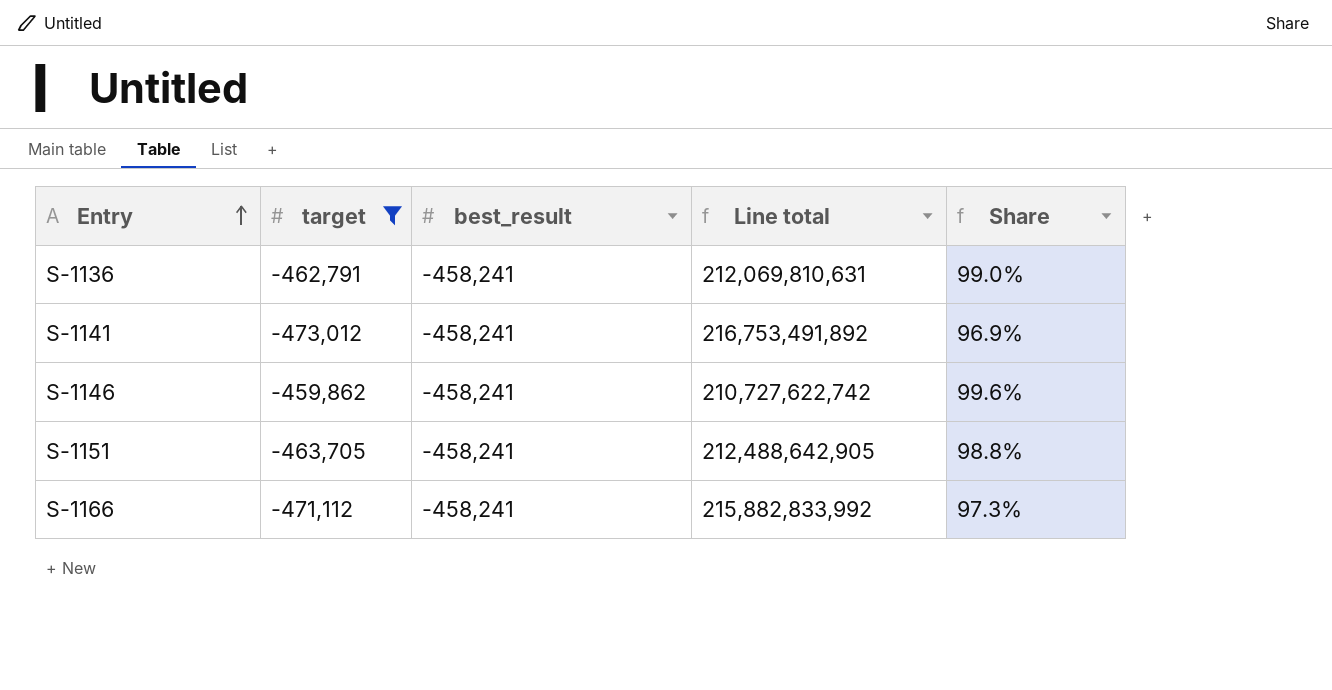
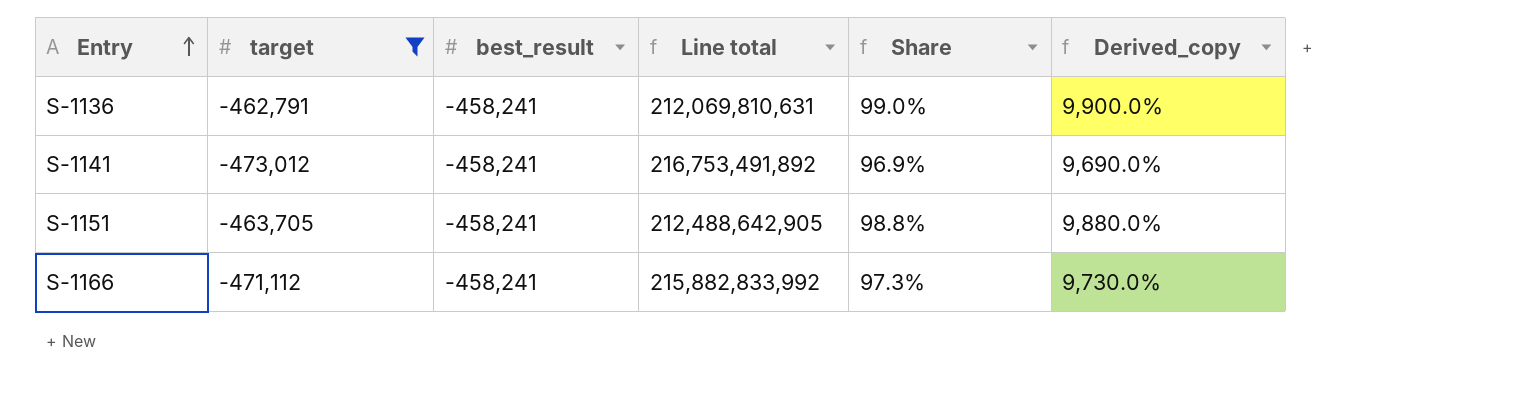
column Derived_copy | formula: none -> [Share] * 100
row S-1146: -459,862 | -458,241 | 210,727,622,742 | 99.6% -> none

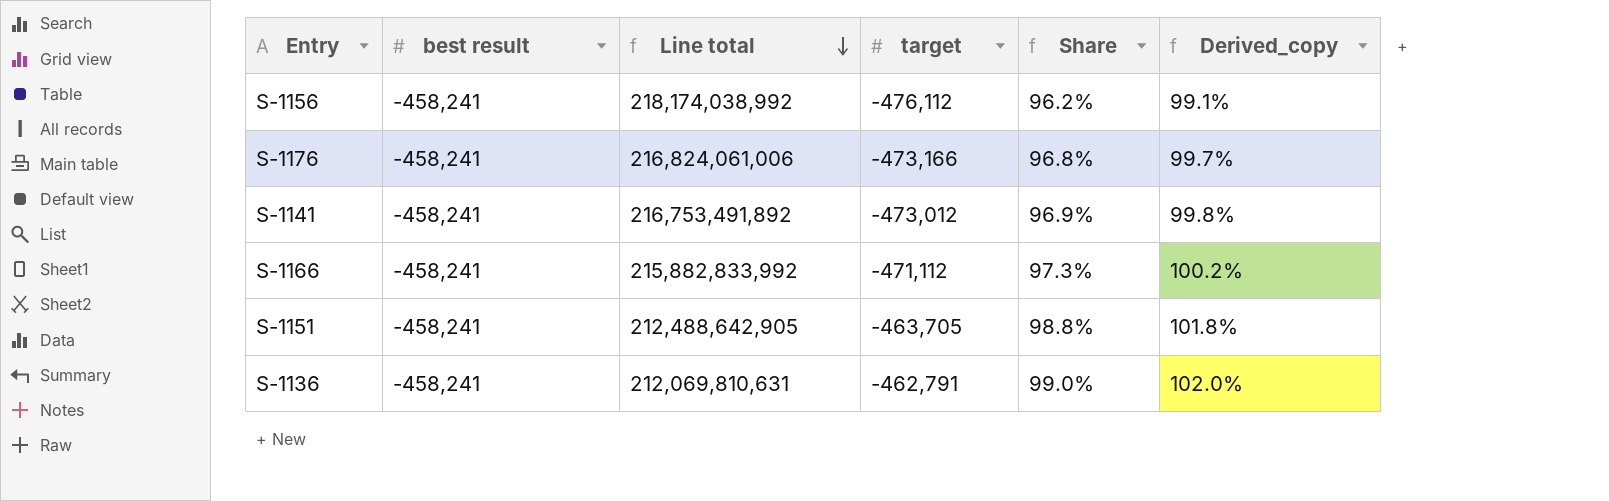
filter: target >= -473,012 -> none
row order: Entry ascending -> Line total descending
column name: best_result -> best result
column target | position: 2 -> 4
column Derived_copy | formula: [Share] * 100 -> [Share] * 1.03

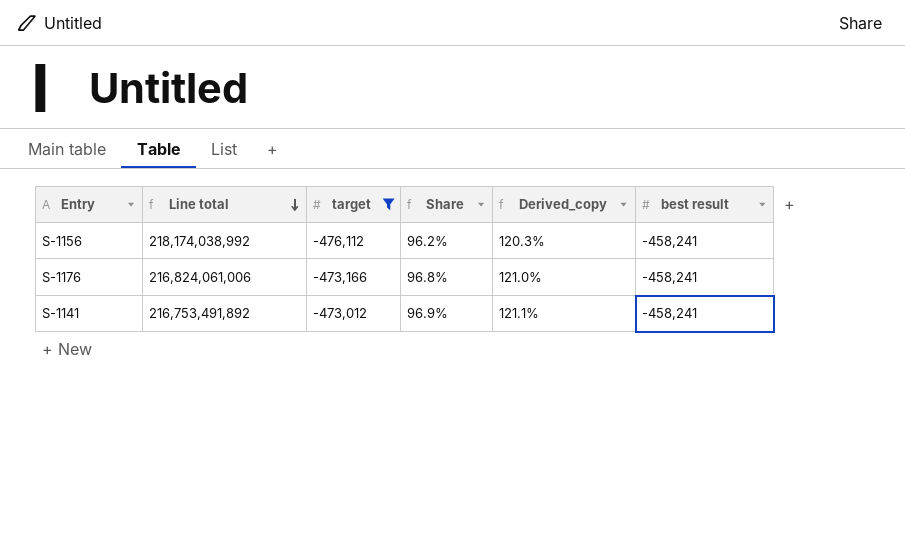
filter: none -> target <= -473,012
column Derived_copy | formula: [Share] * 1.03 -> [Share] * 1.25
column best result | position: 2 -> 6

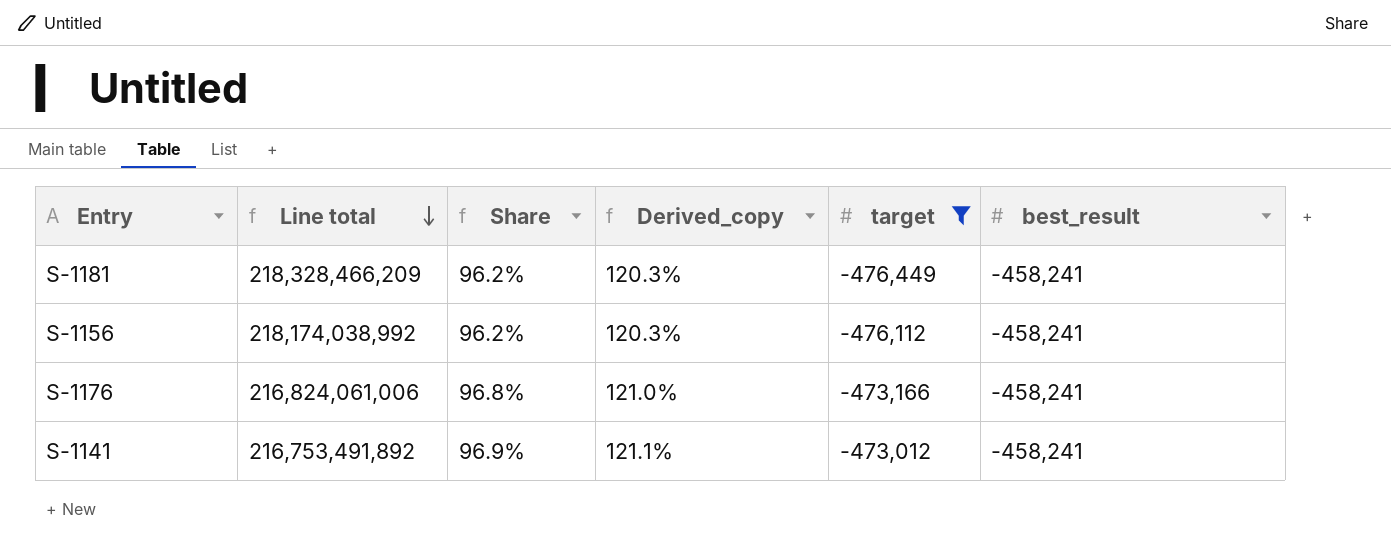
column target | position: 3 -> 5
column name: best result -> best_result
row S-1181: none -> 218,328,466,209 | 96.2% | 120.3% | -476,449 | -458,241

